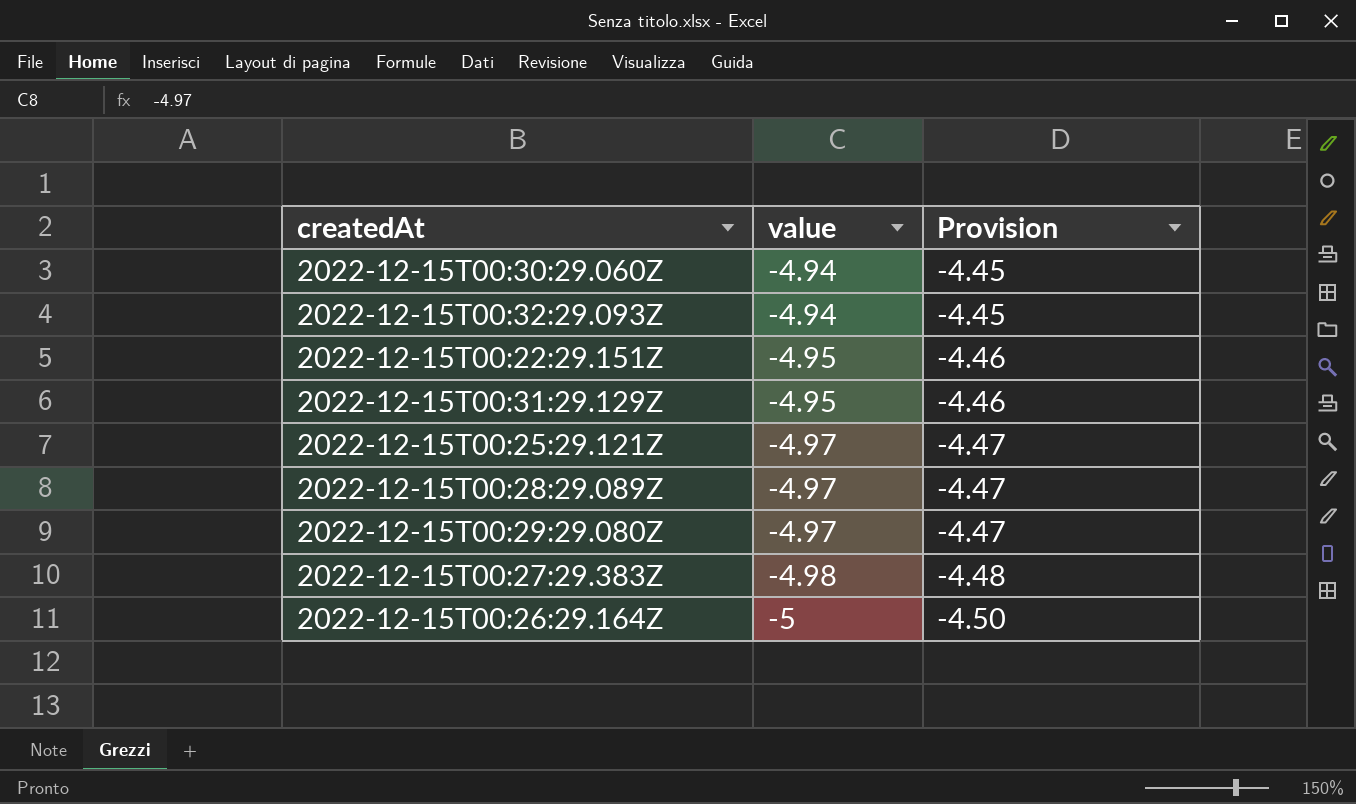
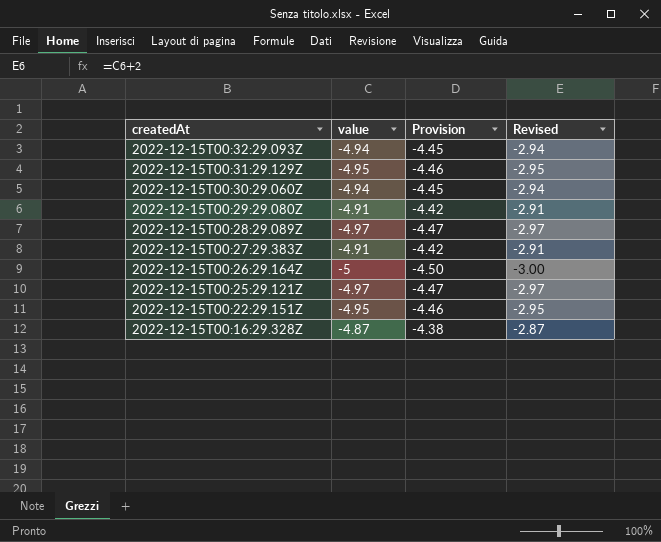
row order: value descending -> createdAt descending
column Revised | formula: none -> [value] + 2
2022-12-15T00:29:29.080Z | value: -4.97 -> -4.91
2022-12-15T00:29:29.080Z | Provision: -4.47 -> -4.42
2022-12-15T00:27:29.383Z | value: -4.98 -> -4.91
2022-12-15T00:27:29.383Z | Provision: -4.48 -> -4.42
row 2022-12-15T00:16:29.328Z: none -> -4.87 | -4.38 | -2.87

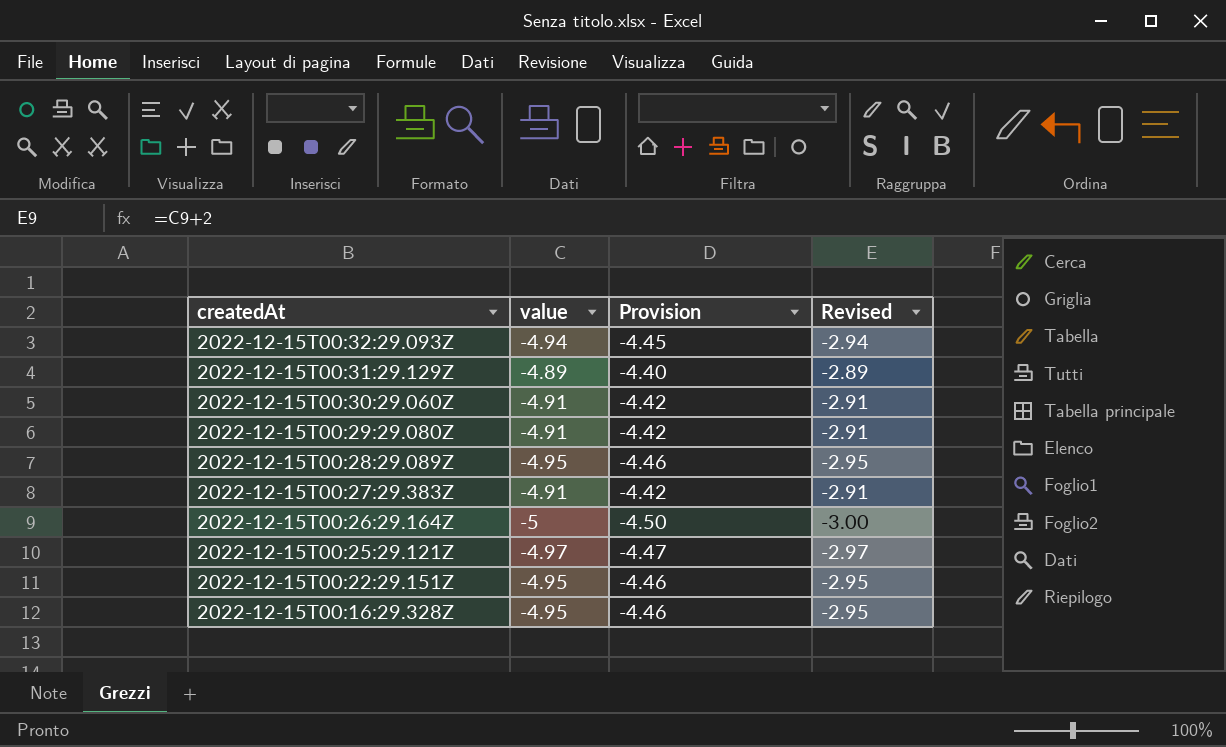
2022-12-15T00:31:29.129Z | value: -4.95 -> -4.89
2022-12-15T00:31:29.129Z | Provision: -4.46 -> -4.40
2022-12-15T00:31:29.129Z | Revised: -2.95 -> -2.89
2022-12-15T00:30:29.060Z | value: -4.94 -> -4.91
2022-12-15T00:30:29.060Z | Provision: -4.45 -> -4.42
2022-12-15T00:30:29.060Z | Revised: -2.94 -> -2.91
2022-12-15T00:28:29.089Z | value: -4.97 -> -4.95
2022-12-15T00:28:29.089Z | Provision: -4.47 -> -4.46
2022-12-15T00:28:29.089Z | Revised: -2.97 -> -2.95
2022-12-15T00:16:29.328Z | value: -4.87 -> -4.95
2022-12-15T00:16:29.328Z | Provision: -4.38 -> -4.46
2022-12-15T00:16:29.328Z | Revised: -2.87 -> -2.95

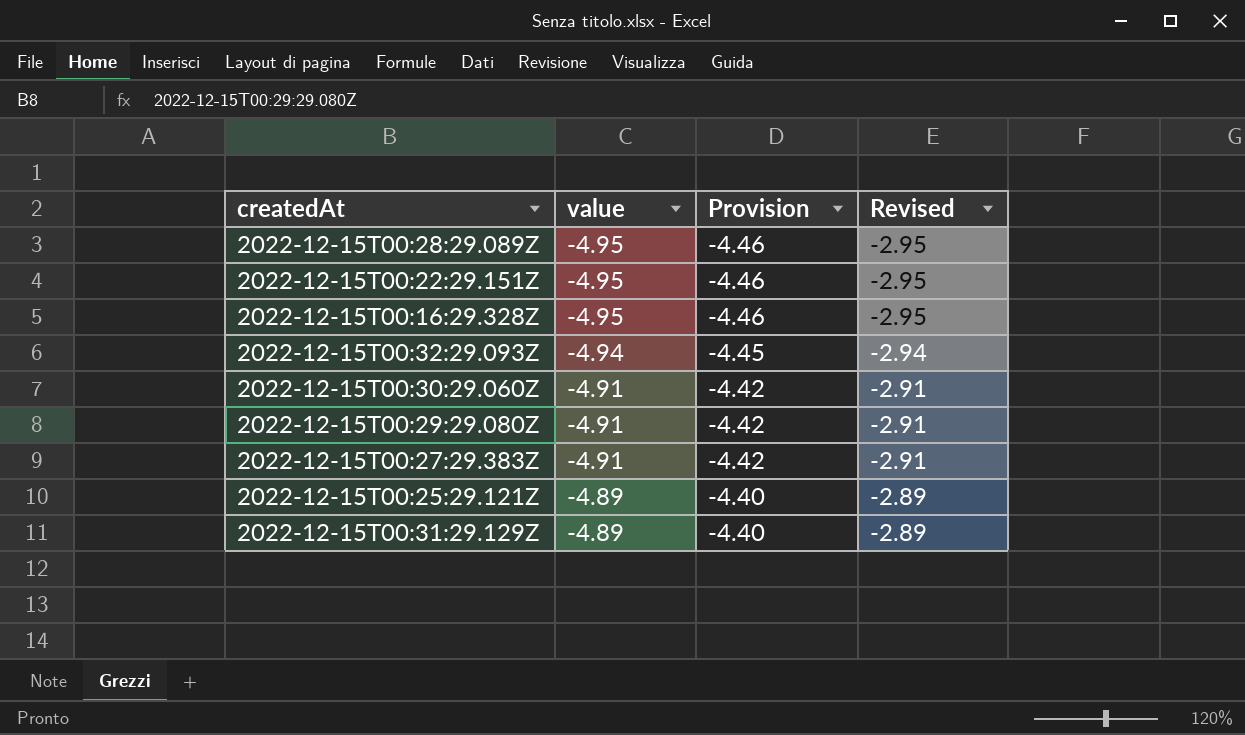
row order: createdAt descending -> value ascending
row 2022-12-15T00:26:29.164Z: -5 | -4.50 | -3.00 -> none
2022-12-15T00:25:29.121Z | value: -4.97 -> -4.89
2022-12-15T00:25:29.121Z | Provision: -4.47 -> -4.40
2022-12-15T00:25:29.121Z | Revised: -2.97 -> -2.89

